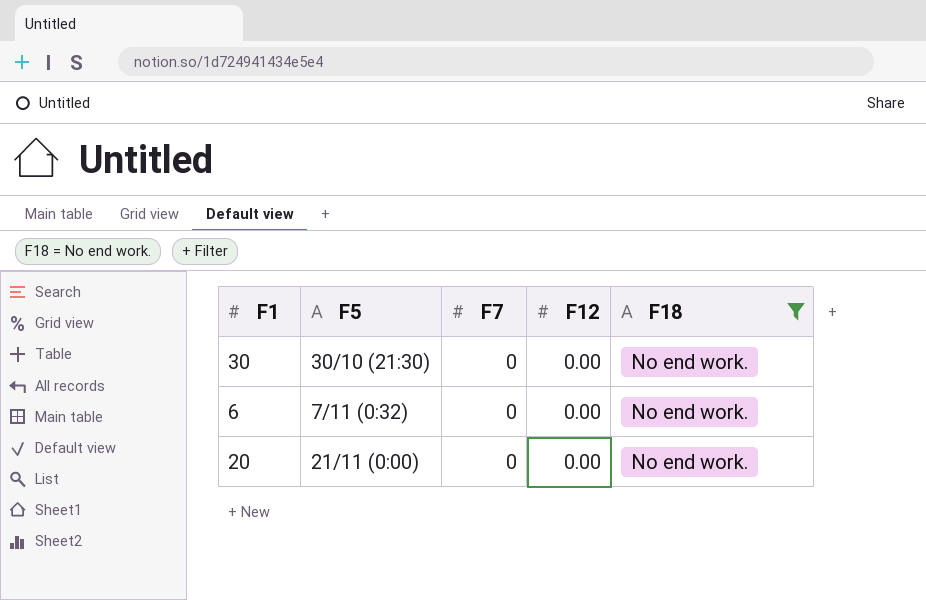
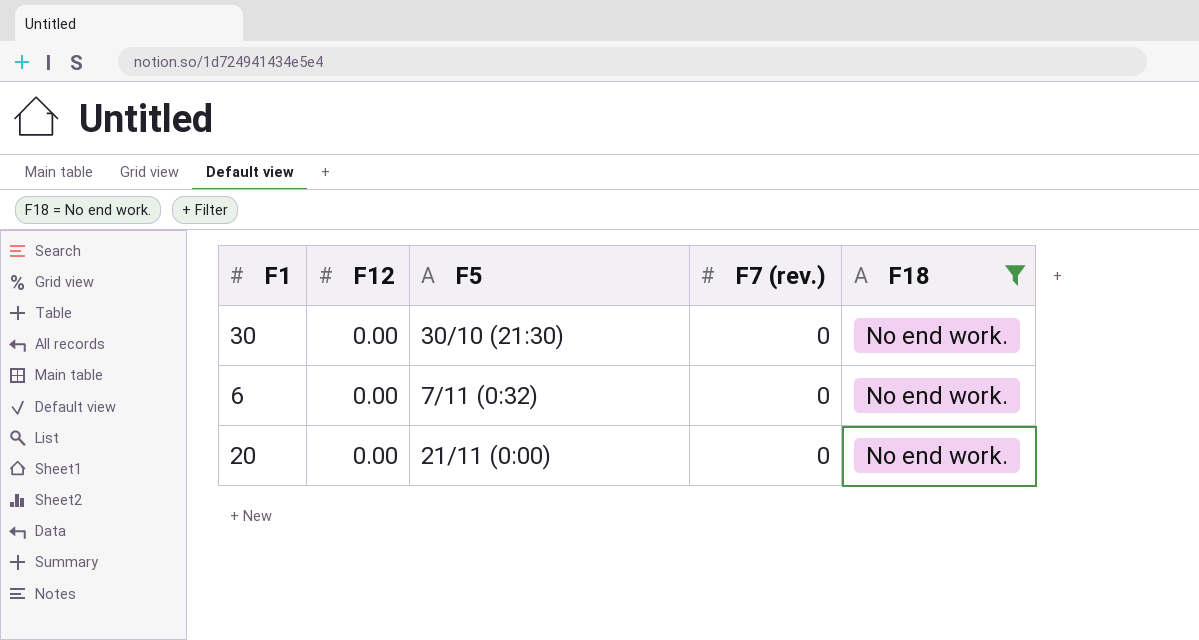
column F12 | position: 4 -> 2
column name: F7 -> F7 (rev.)

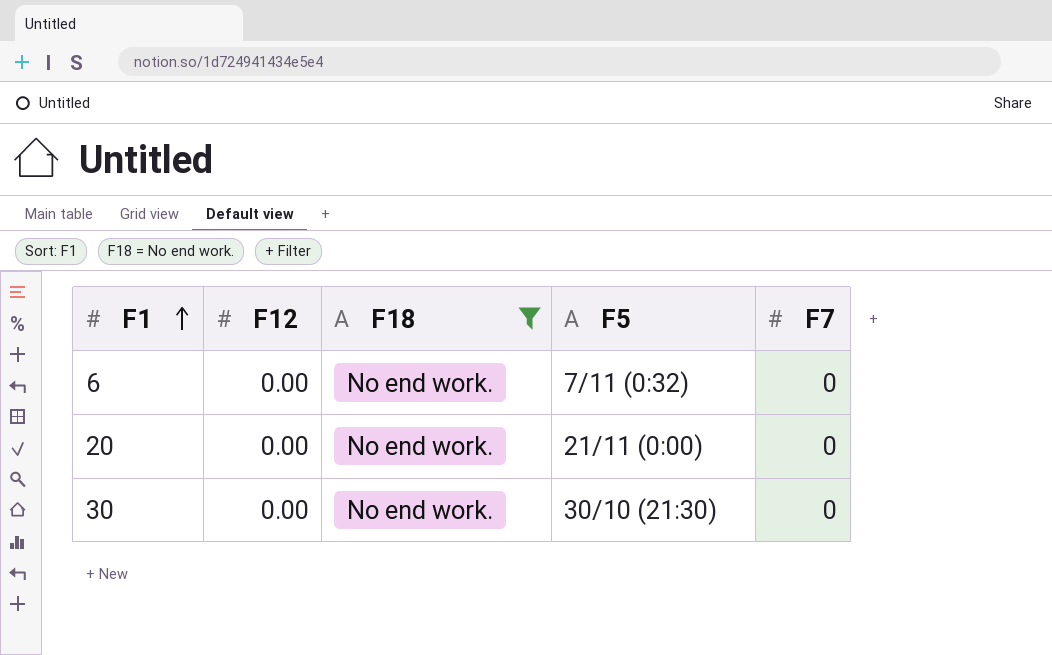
row order: none -> F1 ascending
column F18 | position: 5 -> 3
column name: F7 (rev.) -> F7

